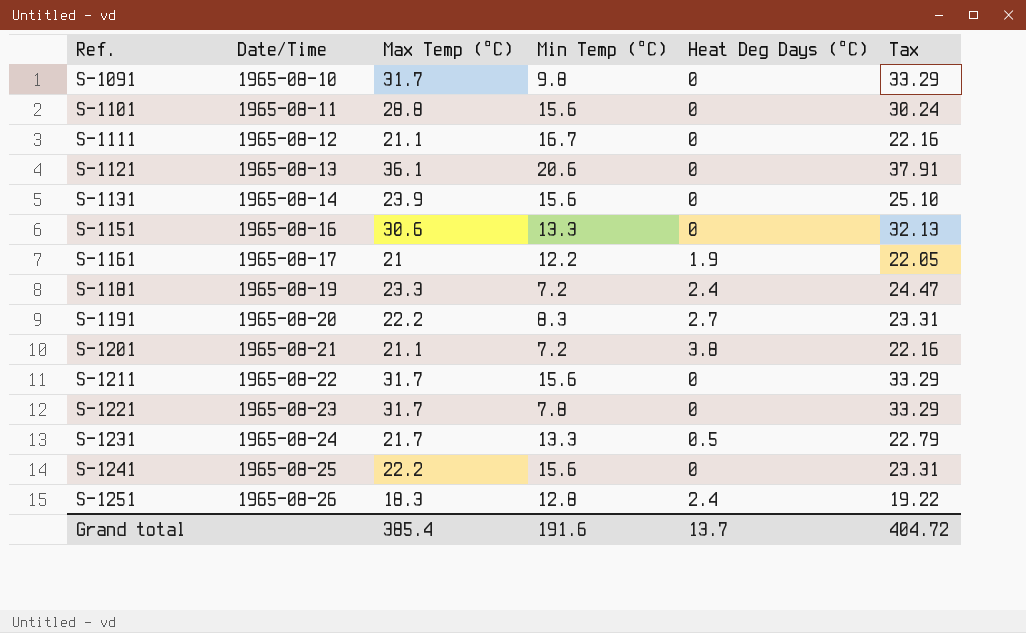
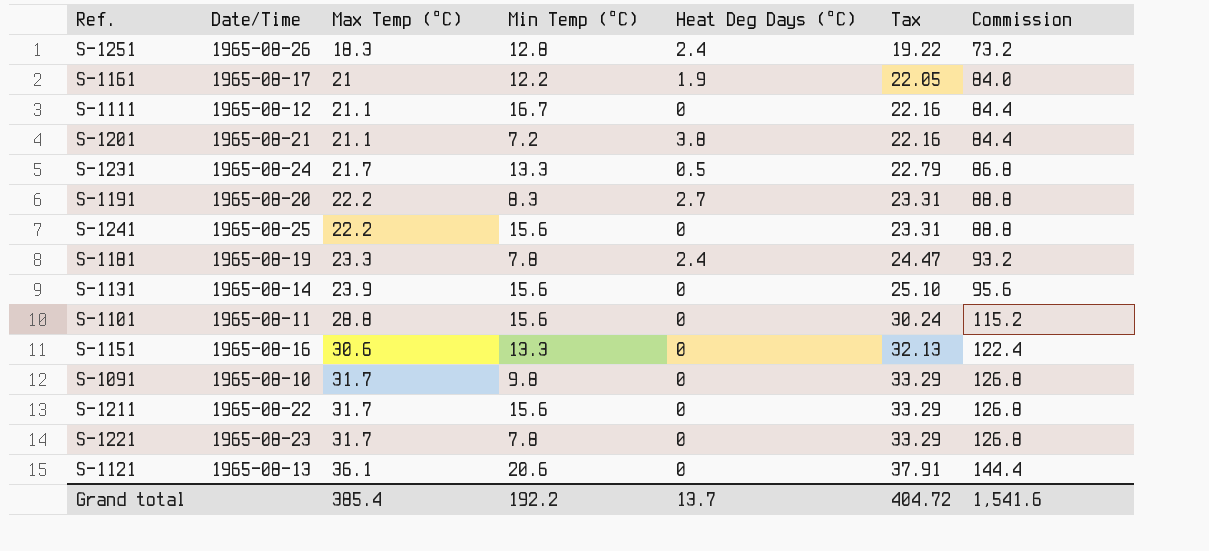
row order: Ref. ascending -> Max Temp (°C) ascending
column Commission | formula: none -> [Max Temp (°C)] * 4
S-1181 | Min Temp (°C): 7.2 -> 7.8
Grand total | Min Temp (°C): 191.6 -> 192.2

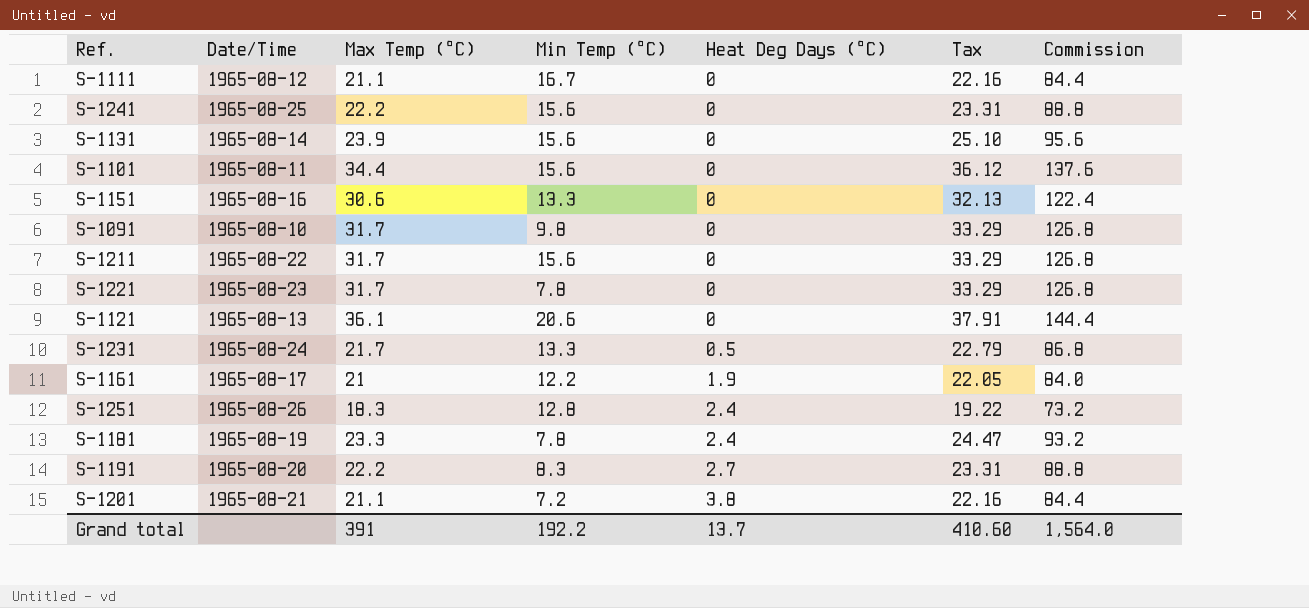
row order: Max Temp (°C) ascending -> Heat Deg Days (°C) ascending
S-1101 | Max Temp (°C): 28.8 -> 34.4
S-1101 | Tax: 30.24 -> 36.12
S-1101 | Commission: 115.2 -> 137.6
Grand total | Max Temp (°C): 385.4 -> 391
Grand total | Tax: 404.72 -> 410.60
Grand total | Commission: 1,541.6 -> 1,564.0

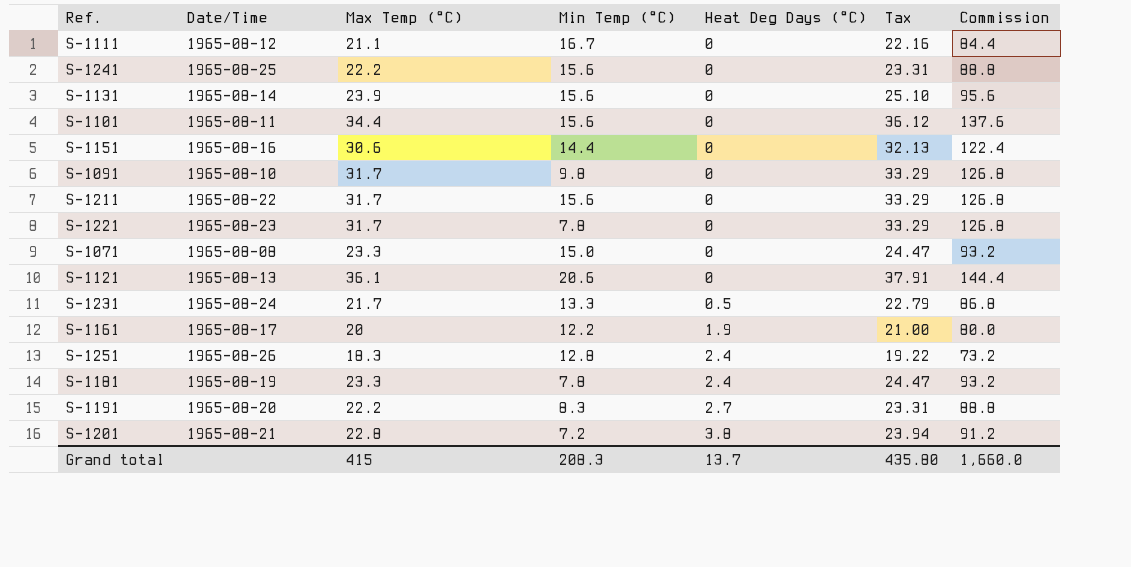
S-1151 | Min Temp (°C): 13.3 -> 14.4
row S-1071: none -> 1965-08-08 | 23.3 | 15.0 | 0 | 24.47 | 93.2
S-1161 | Max Temp (°C): 21 -> 20
S-1161 | Tax: 22.05 -> 21.00
S-1161 | Commission: 84.0 -> 80.0
S-1201 | Max Temp (°C): 21.1 -> 22.8
S-1201 | Tax: 22.16 -> 23.94
S-1201 | Commission: 84.4 -> 91.2
Grand total | Max Temp (°C): 391 -> 415
Grand total | Min Temp (°C): 192.2 -> 208.3
Grand total | Tax: 410.60 -> 435.80
Grand total | Commission: 1,564.0 -> 1,660.0

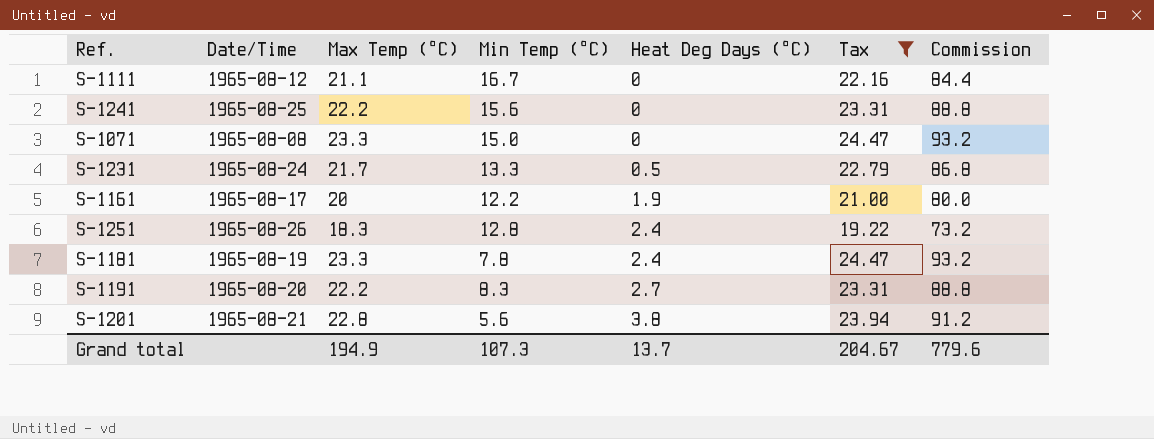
filter: none -> Tax <= 24.47
S-1201 | Min Temp (°C): 7.2 -> 5.6
Grand total | Max Temp (°C): 415 -> 194.9
Grand total | Min Temp (°C): 208.3 -> 107.3
Grand total | Tax: 435.80 -> 204.67
Grand total | Commission: 1,660.0 -> 779.6

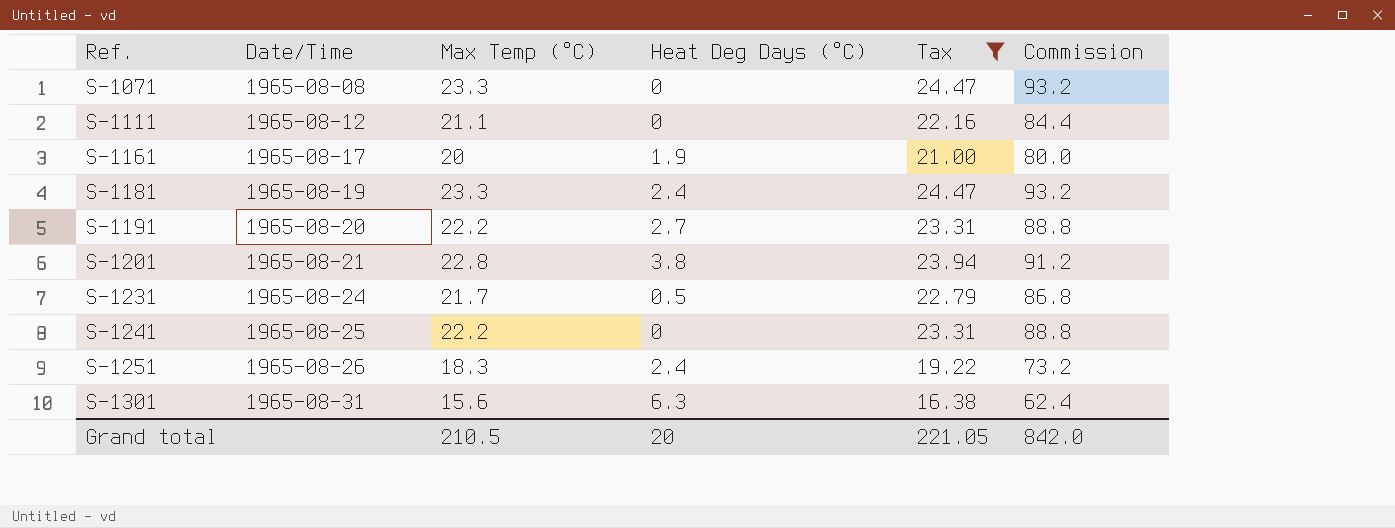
row order: Heat Deg Days (°C) ascending -> Ref. ascending
column Min Temp (°C) | position: 4 -> none
row S-1301: none -> 1965-08-31 | 15.6 | 6.3 | 16.38 | 62.4
Grand total | Max Temp (°C): 194.9 -> 210.5
Grand total | Heat Deg Days (°C): 13.7 -> 20
Grand total | Tax: 204.67 -> 221.05
Grand total | Commission: 779.6 -> 842.0

